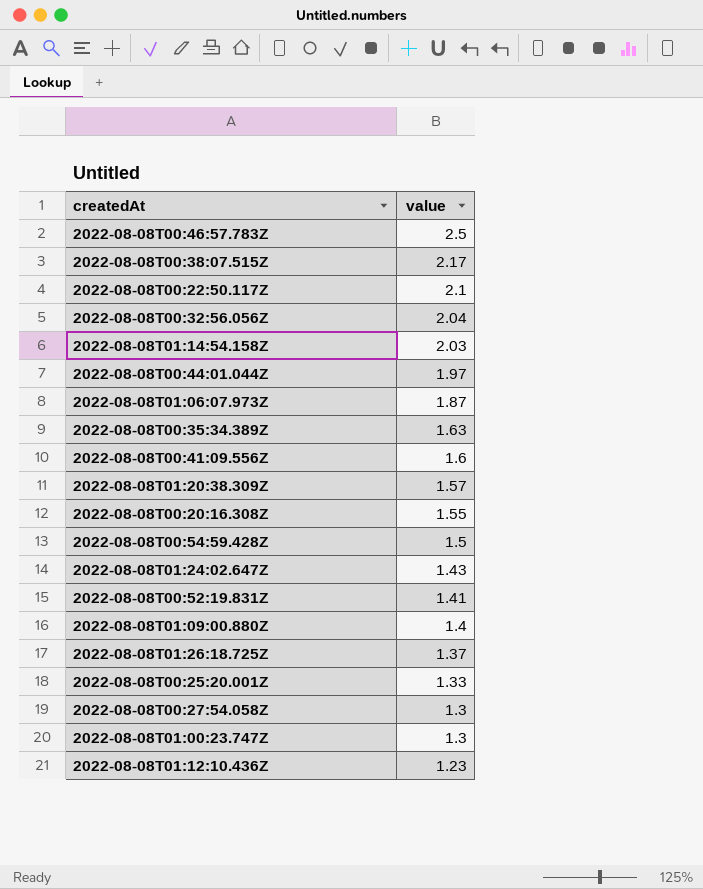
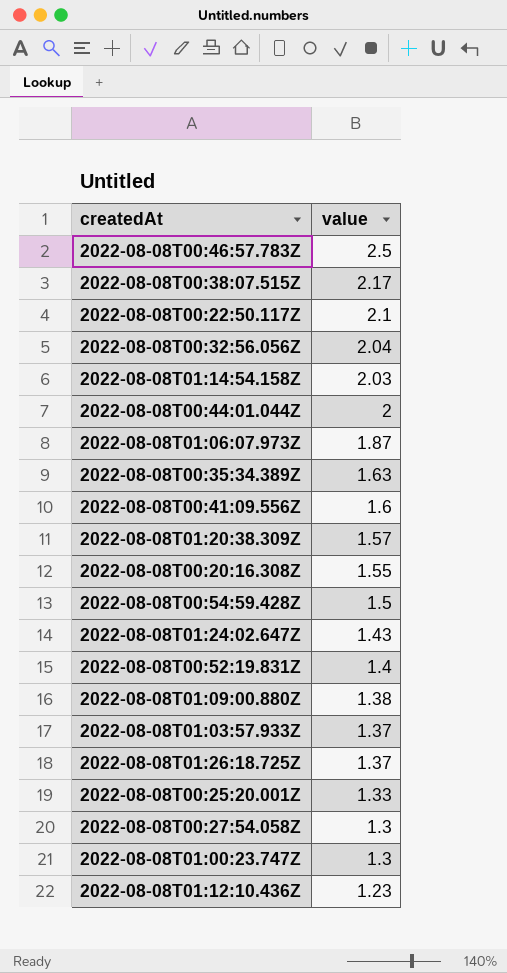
2022-08-08T00:44:01.044Z | value: 1.97 -> 2
2022-08-08T00:52:19.831Z | value: 1.41 -> 1.4
2022-08-08T01:09:00.880Z | value: 1.4 -> 1.38
row 2022-08-08T01:03:57.933Z: none -> 1.37

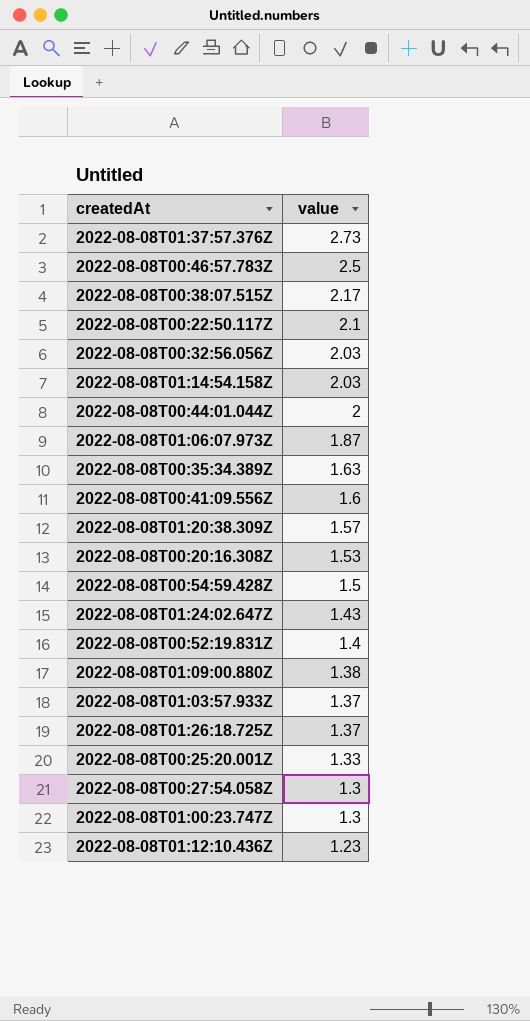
row 2022-08-08T01:37:57.376Z: none -> 2.73
2022-08-08T00:32:56.056Z | value: 2.04 -> 2.03
2022-08-08T00:20:16.308Z | value: 1.55 -> 1.53

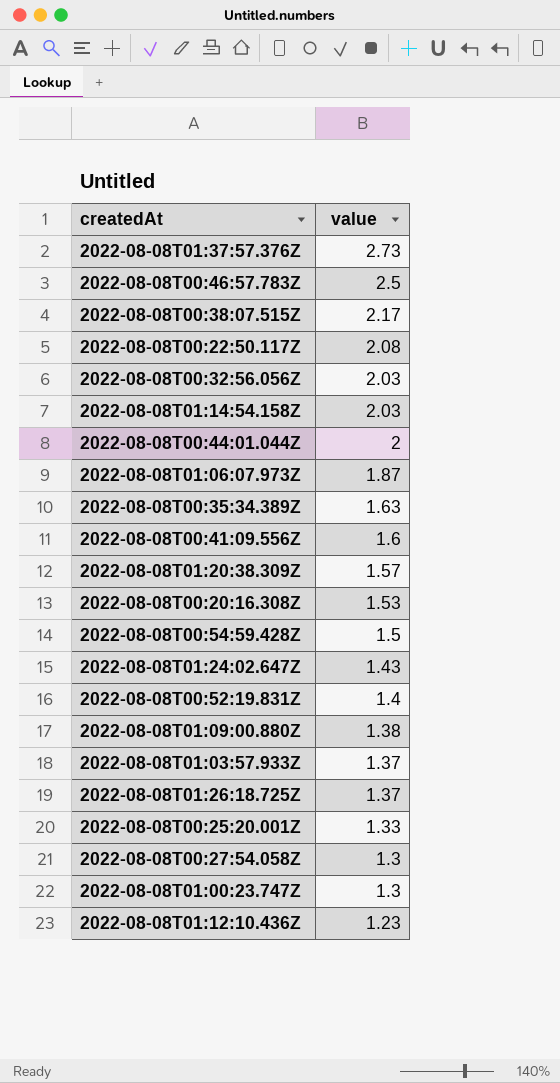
2022-08-08T00:22:50.117Z | value: 2.1 -> 2.08

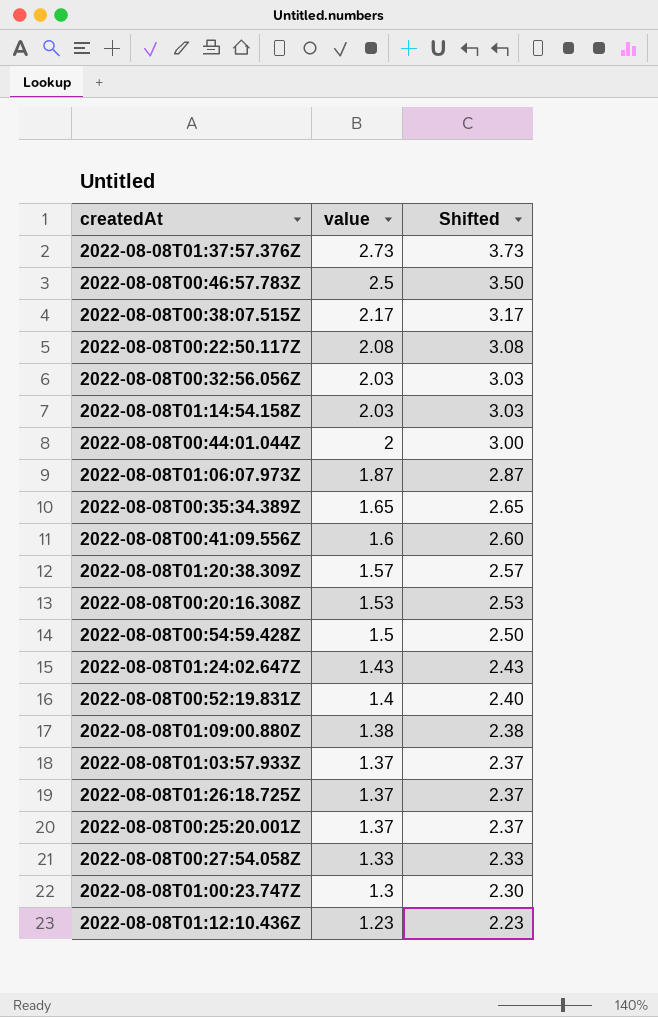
column Shifted | formula: none -> [value] + 1
2022-08-08T00:35:34.389Z | value: 1.63 -> 1.65
2022-08-08T00:25:20.001Z | value: 1.33 -> 1.37
2022-08-08T00:27:54.058Z | value: 1.3 -> 1.33

